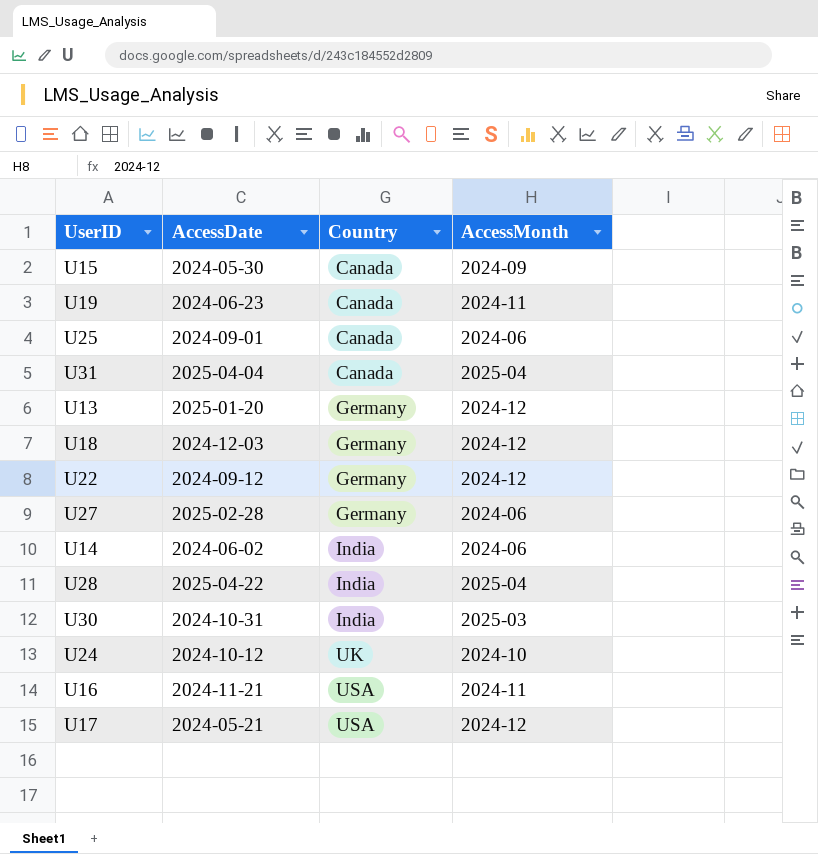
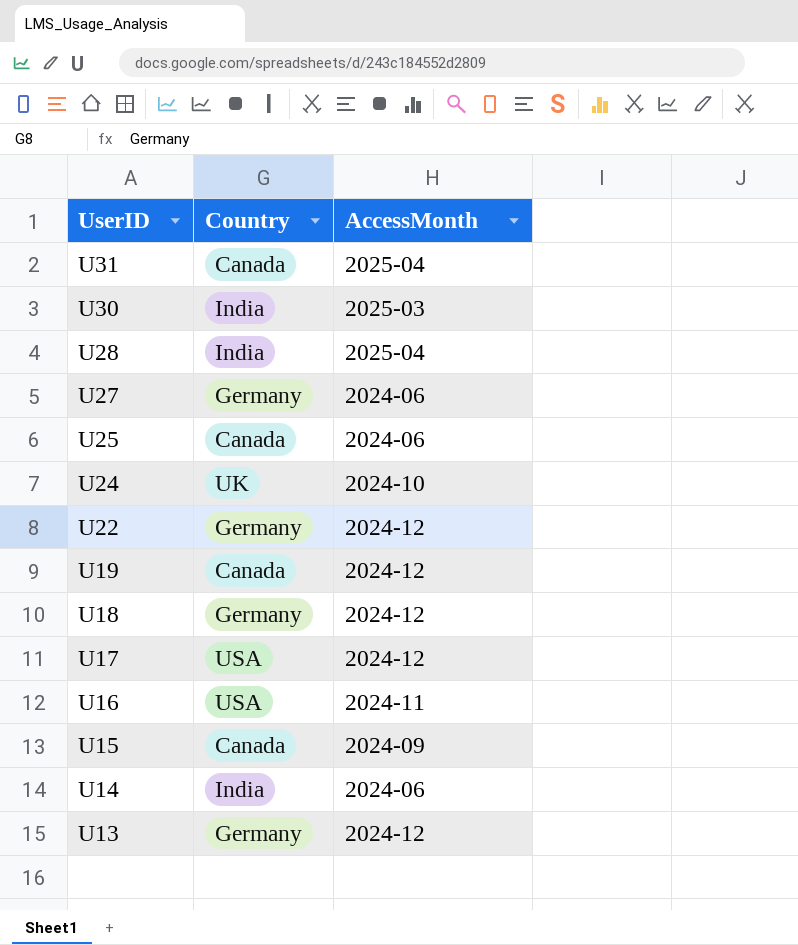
row order: Country ascending -> UserID descending
column AccessDate | position: 2 -> none
U19 | AccessMonth: 2024-11 -> 2024-12

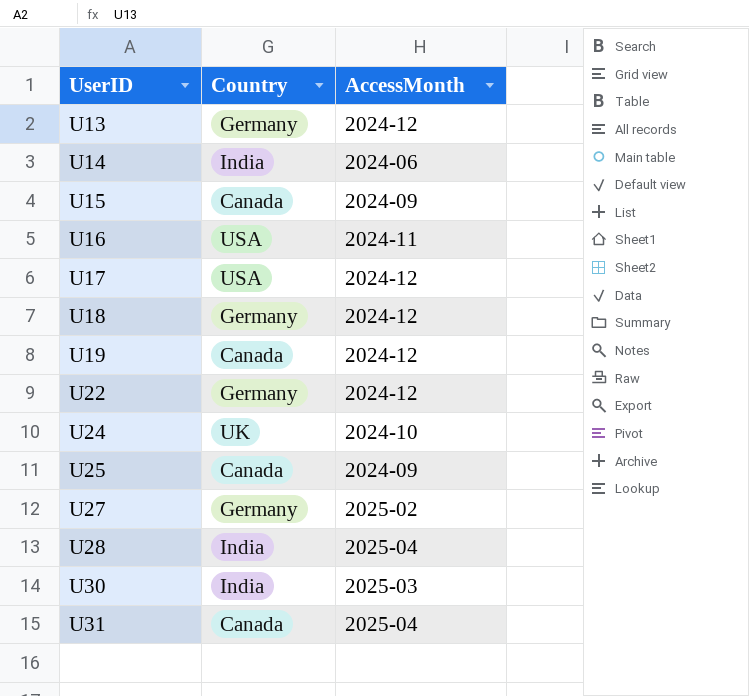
row order: UserID descending -> UserID ascending
U25 | AccessMonth: 2024-06 -> 2024-09
U27 | AccessMonth: 2024-06 -> 2025-02

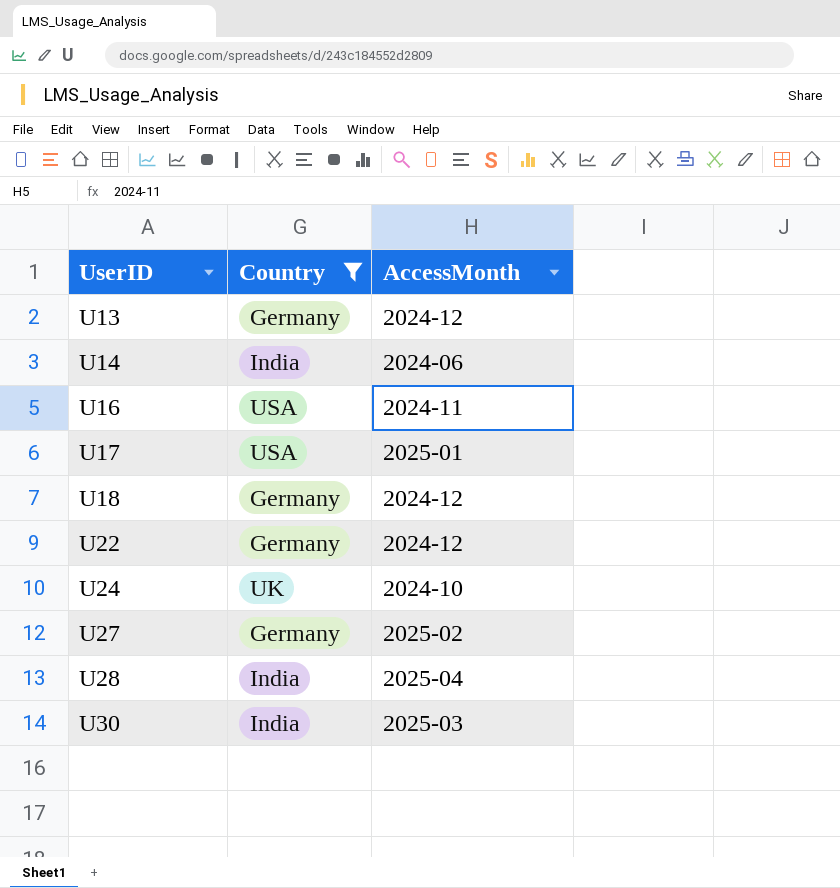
filter: none -> Country != Canada
U17 | AccessMonth: 2024-12 -> 2025-01

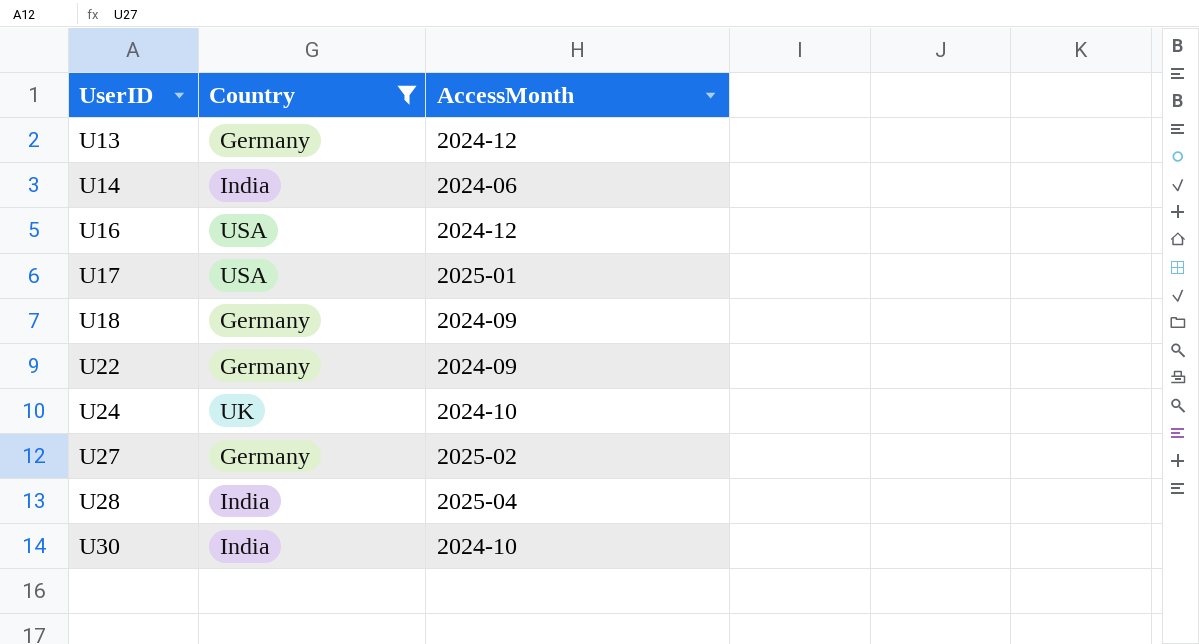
U16 | AccessMonth: 2024-11 -> 2024-12
U18 | AccessMonth: 2024-12 -> 2024-09
U22 | AccessMonth: 2024-12 -> 2024-09
U30 | AccessMonth: 2025-03 -> 2024-10

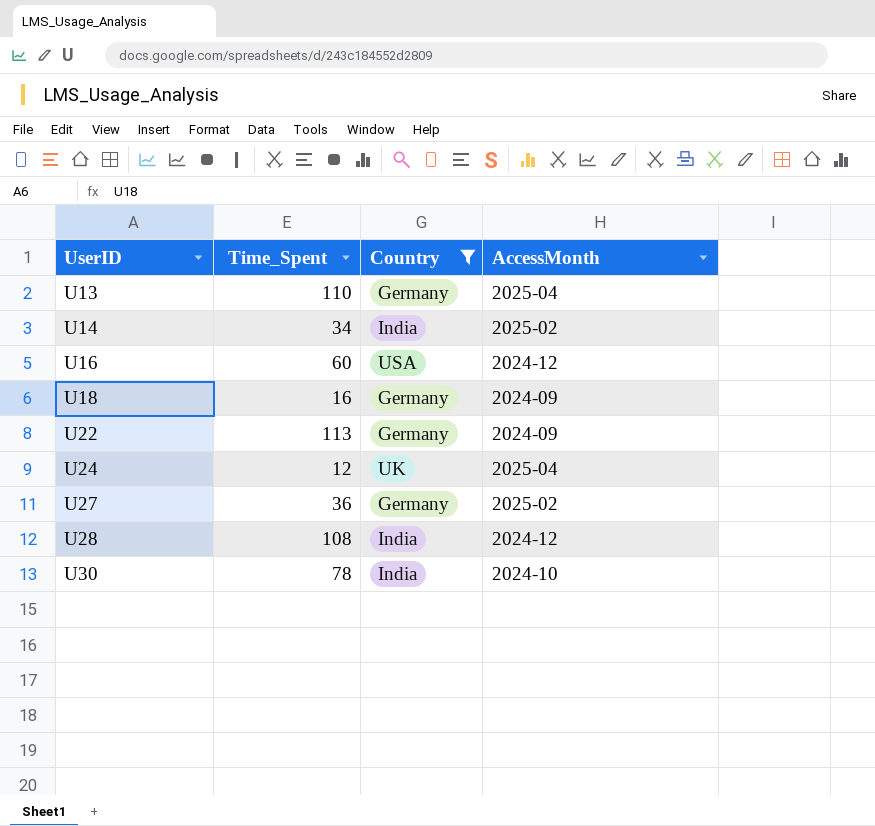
column Time_Spent | position: none -> 2
row U17: USA | 2025-01 -> none
U13 | AccessMonth: 2024-12 -> 2025-04
U14 | AccessMonth: 2024-06 -> 2025-02
U24 | AccessMonth: 2024-10 -> 2025-04
U28 | AccessMonth: 2025-04 -> 2024-12

